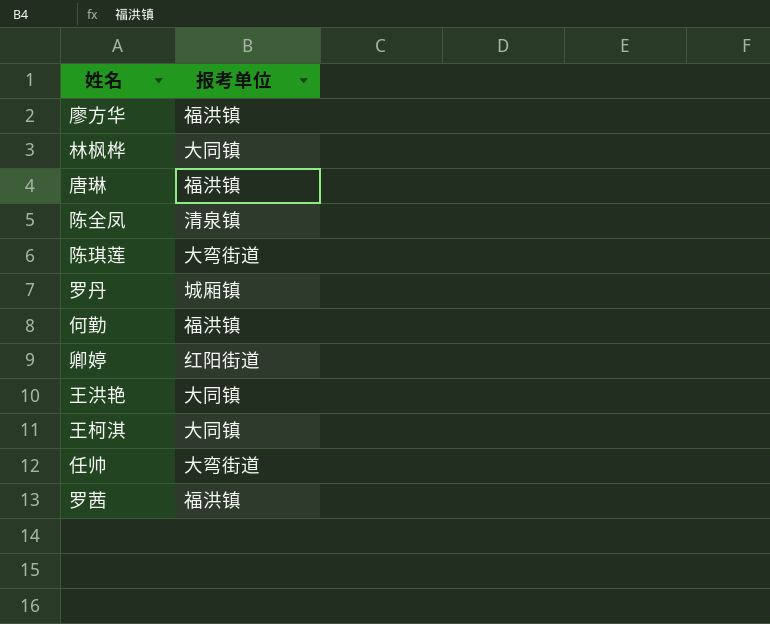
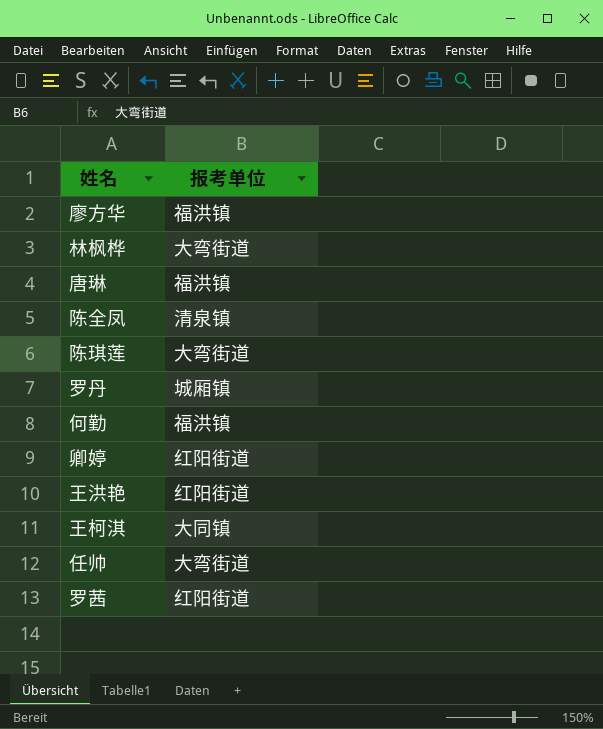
林枫桦 | 报考单位: 大同镇 -> 大弯街道
王洪艳 | 报考单位: 大同镇 -> 红阳街道
罗茜 | 报考单位: 福洪镇 -> 红阳街道

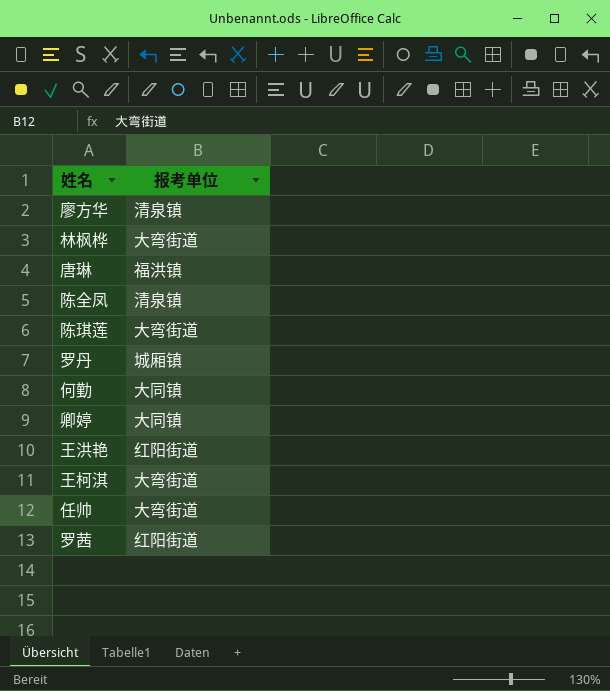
廖方华 | 报考单位: 福洪镇 -> 清泉镇
何勤 | 报考单位: 福洪镇 -> 大同镇
卿婷 | 报考单位: 红阳街道 -> 大同镇
王柯淇 | 报考单位: 大同镇 -> 大弯街道

